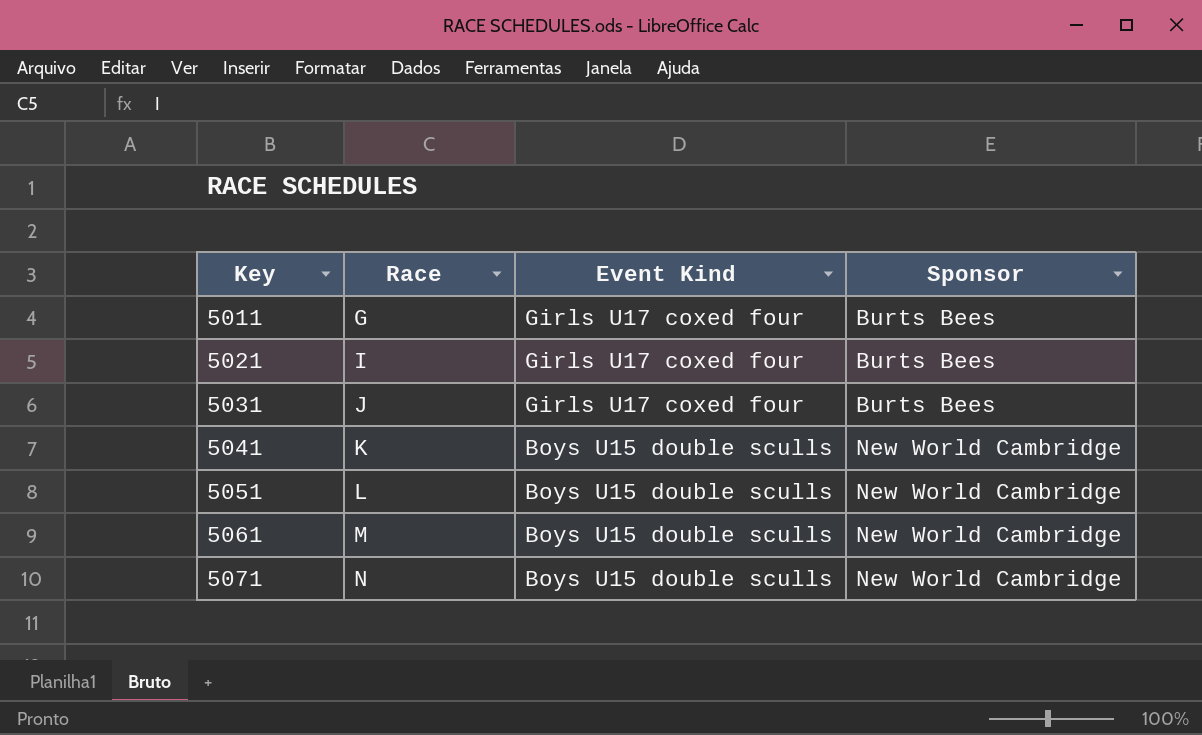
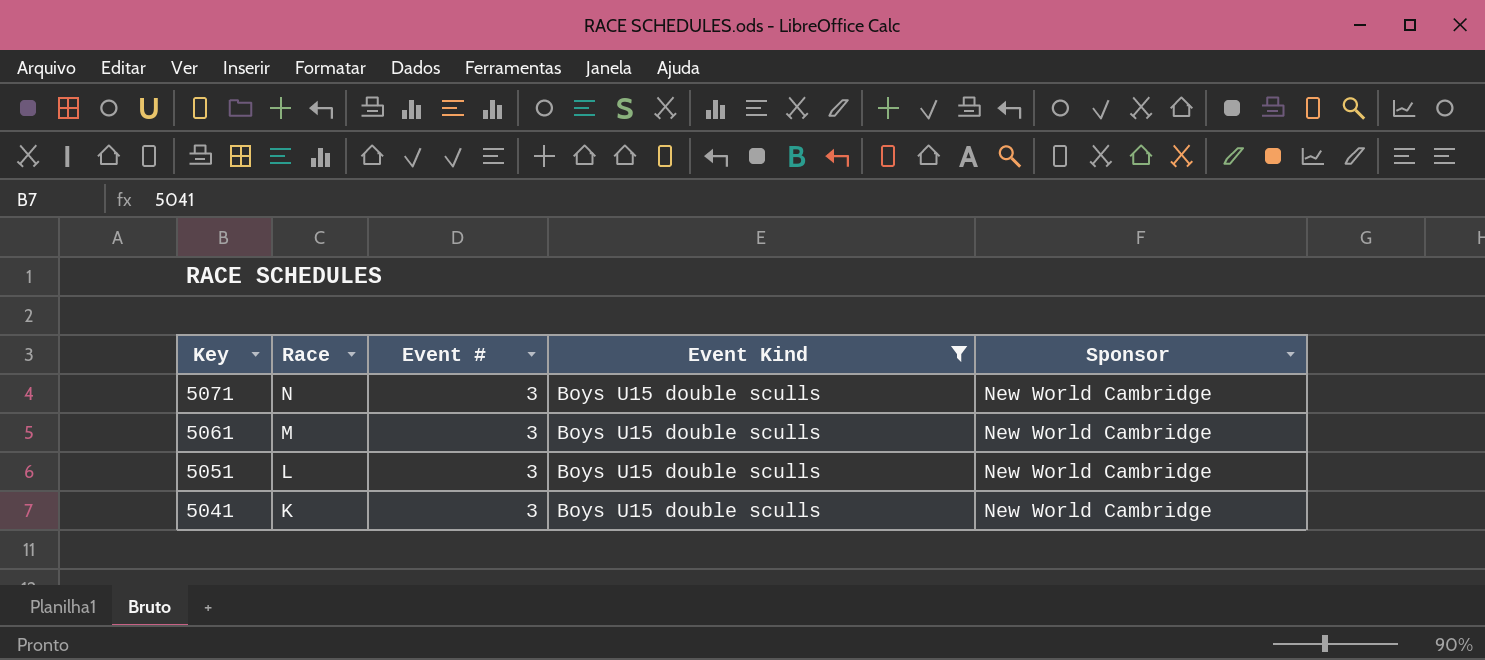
filter: none -> Event Kind = Boys U15 double sculls
row order: Key ascending -> Key descending
column Event # | position: none -> 3

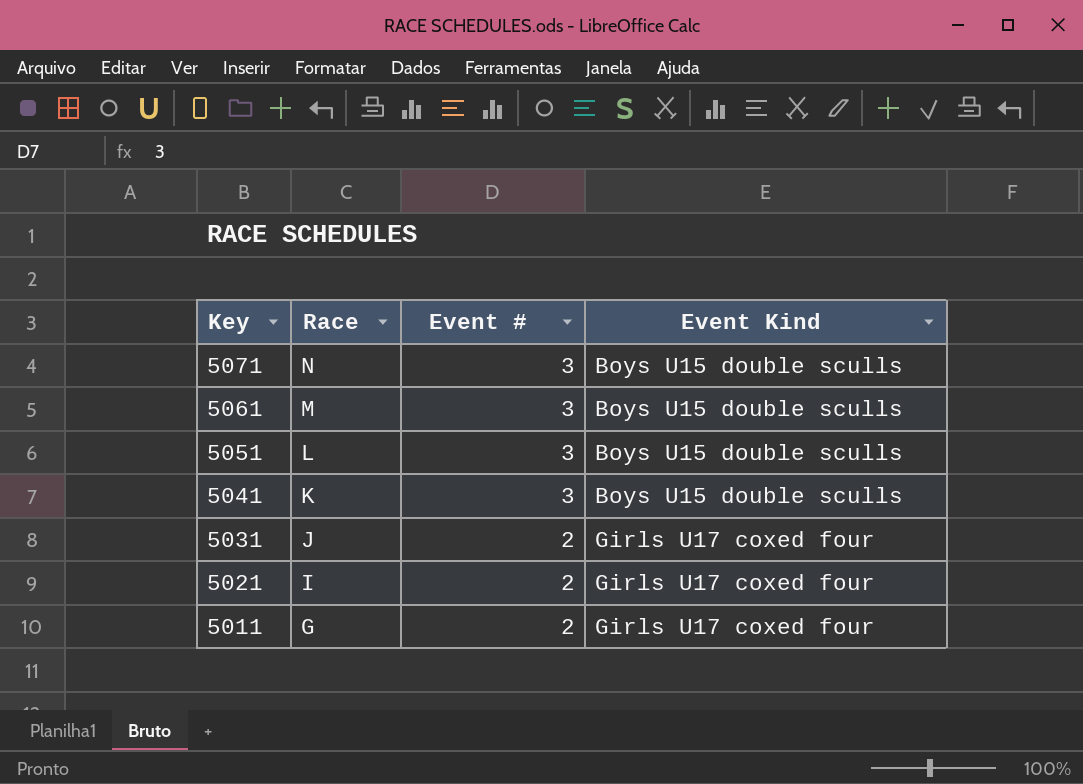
filter: Event Kind = Boys U15 double sculls -> none
column Sponsor | position: 5 -> none

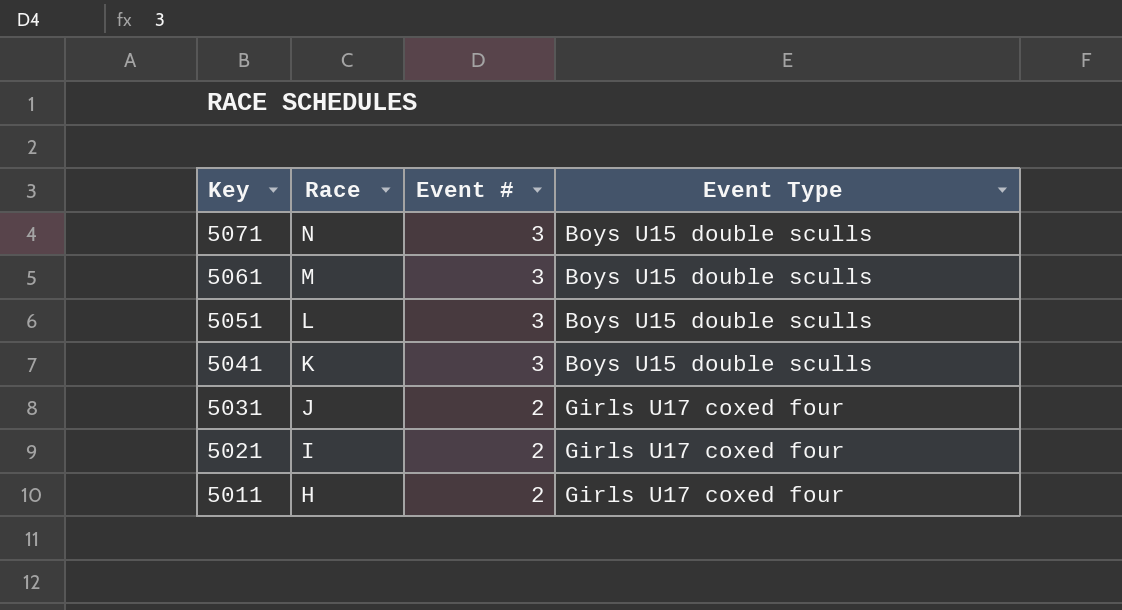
column name: Event Kind -> Event Type
5011 | Race: G -> H

